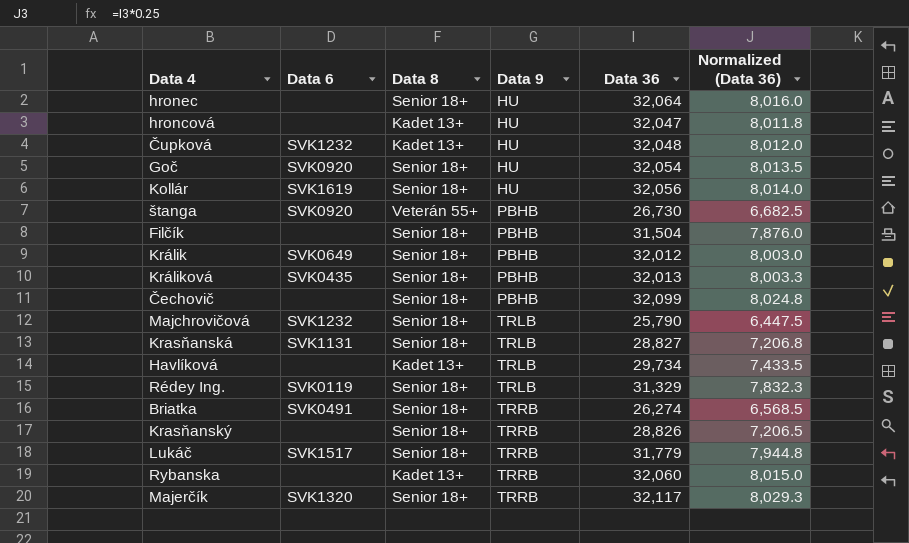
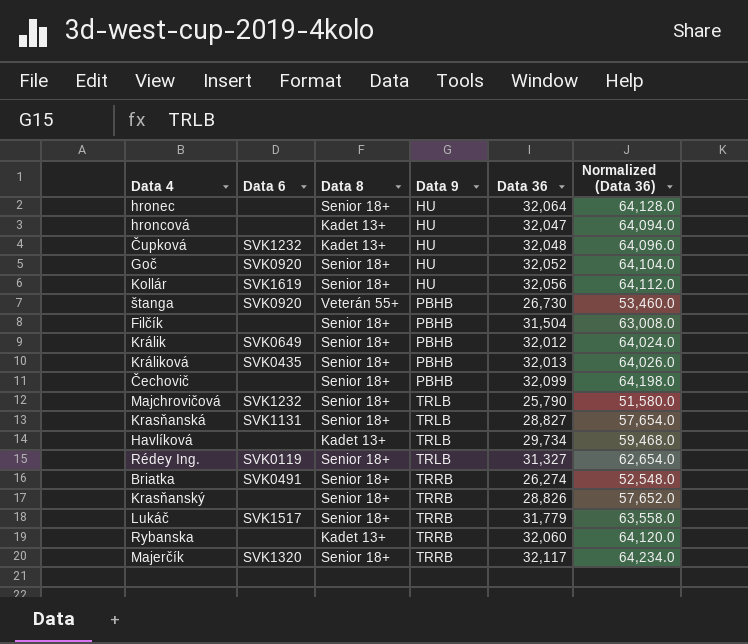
column Normalized (Data 36) | formula: [Data 36] * 0.25 -> [Data 36] * 2
Goč | Data 36: 32,054 -> 32,052
Rédey Ing. | Data 36: 31,329 -> 31,327

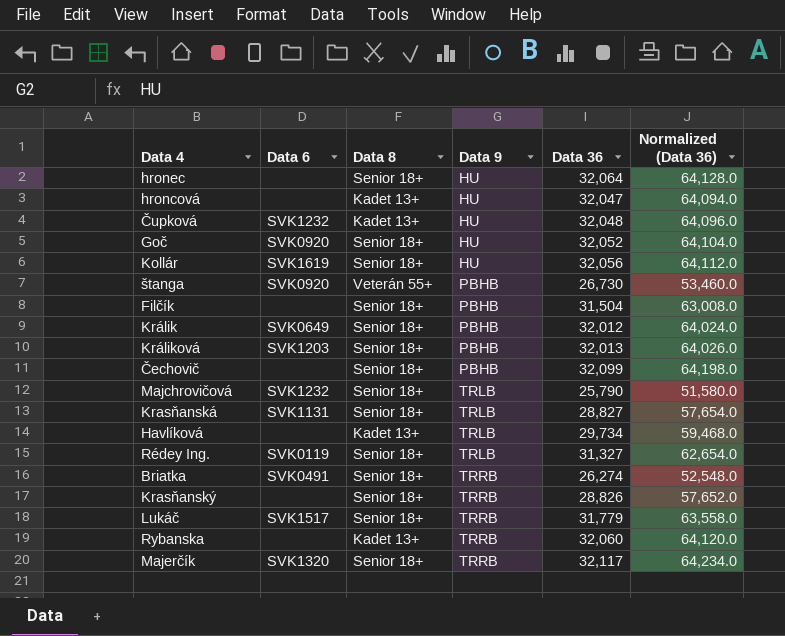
Králiková | Data 6: SVK0435 -> SVK1203

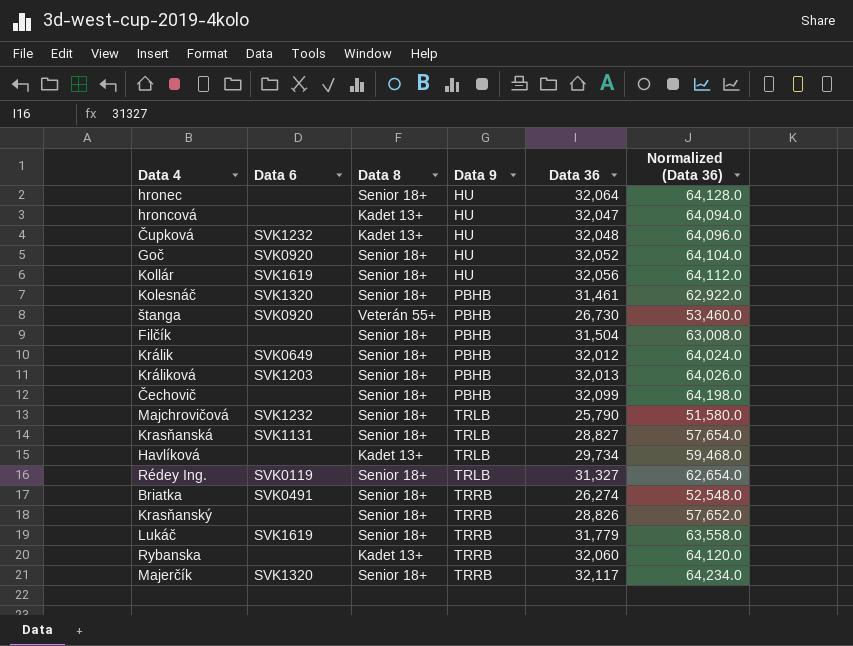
row Kolesnáč: none -> SVK1320 | Senior 18+ | PBHB | 31,461 | 62,922.0
Lukáč | Data 6: SVK1517 -> SVK1619

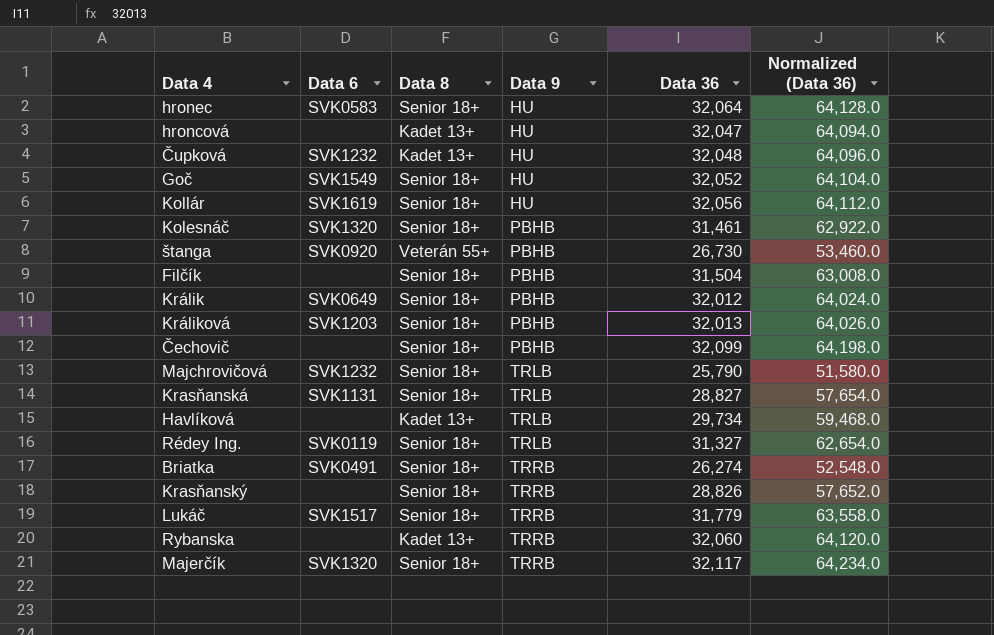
hronec | Data 6: none -> SVK0583
Goč | Data 6: SVK0920 -> SVK1549
Lukáč | Data 6: SVK1619 -> SVK1517

